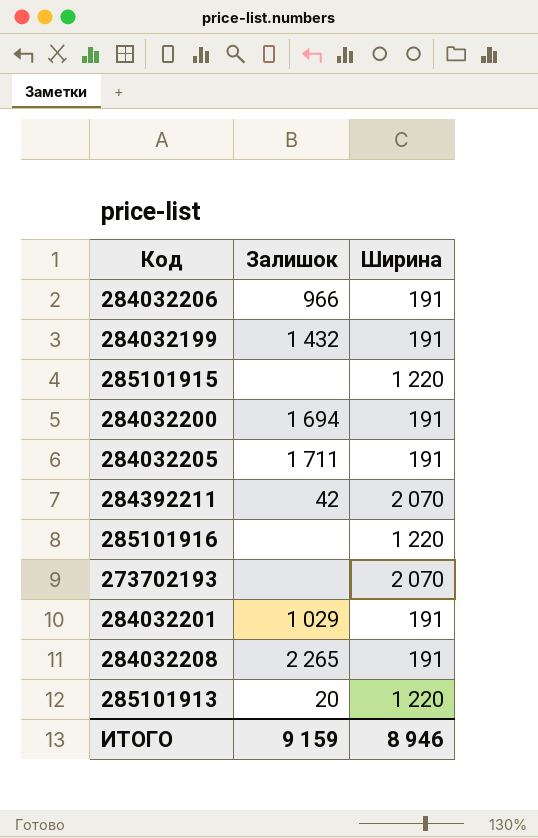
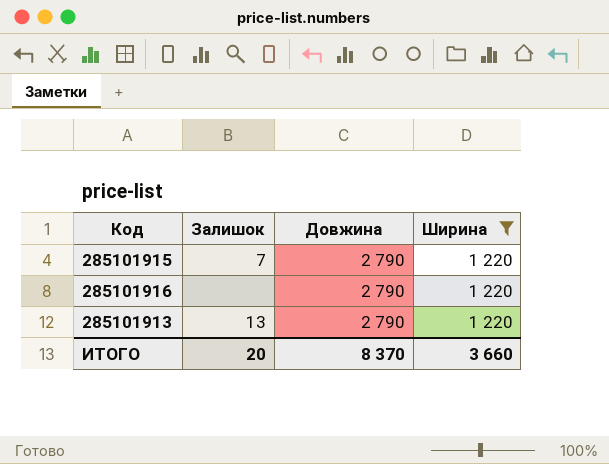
filter: none -> Ширина = 1 220
column Довжина | position: none -> 3
285101915 | Залишок: none -> 7
285101913 | Залишок: 20 -> 13
ИТОГО | Залишок: 9 159 -> 20
ИТОГО | Ширина: 8 946 -> 3 660

